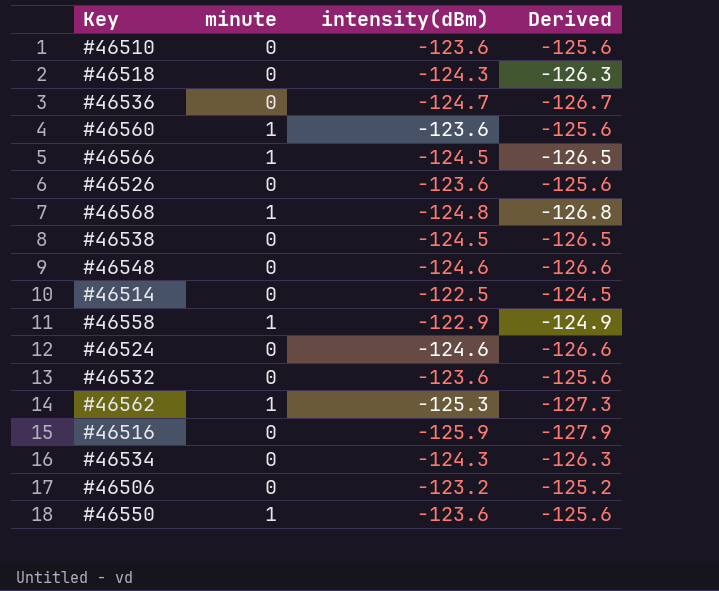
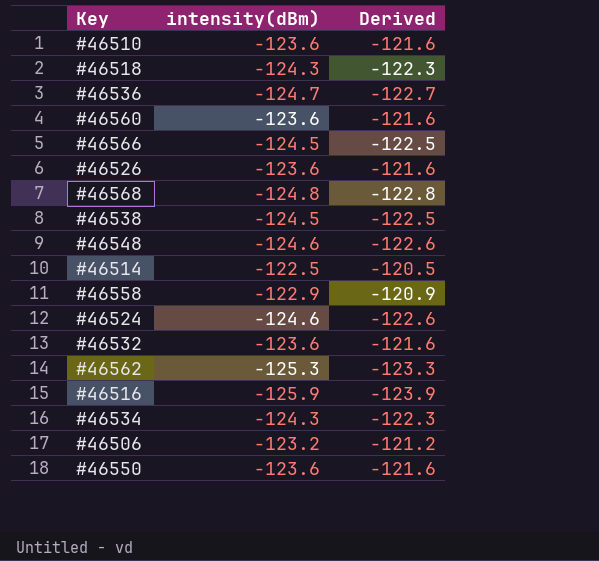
column minute | position: 2 -> none
column Derived | formula: [intensity(dBm)] - 2 -> [intensity(dBm)] + 2

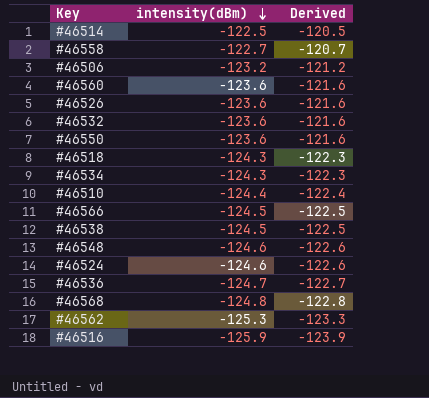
row order: none -> intensity(dBm) descending
#46558 | intensity(dBm): -122.9 -> -122.7
#46558 | Derived: -120.9 -> -120.7
#46510 | intensity(dBm): -123.6 -> -124.4
#46510 | Derived: -121.6 -> -122.4

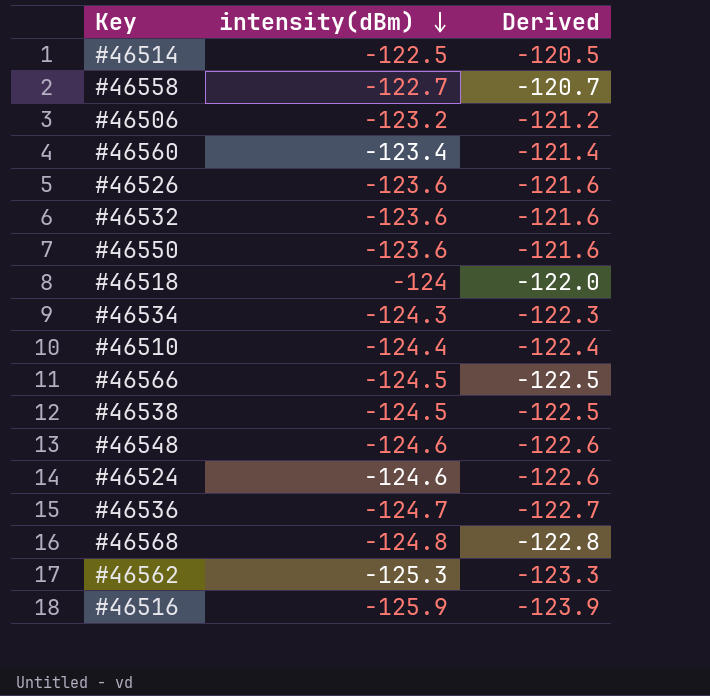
#46560 | intensity(dBm): -123.6 -> -123.4
#46560 | Derived: -121.6 -> -121.4
#46518 | intensity(dBm): -124.3 -> -124
#46518 | Derived: -122.3 -> -122.0

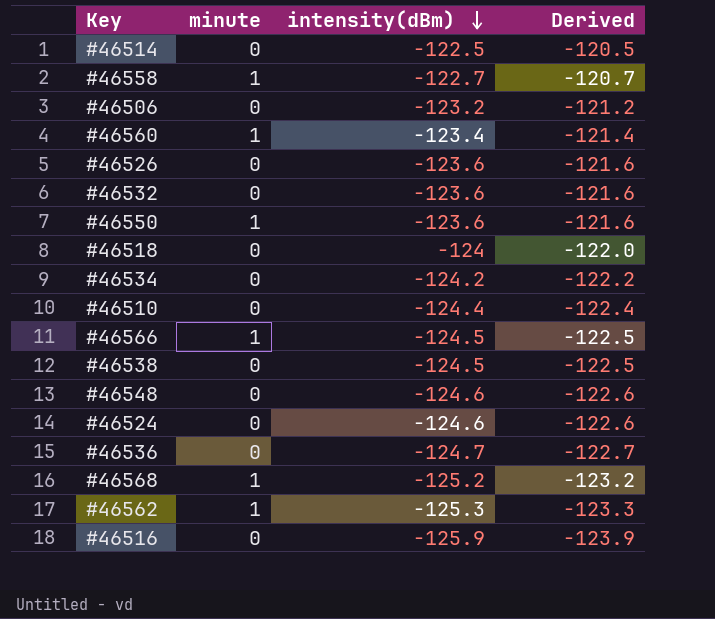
column minute | position: none -> 2
#46534 | intensity(dBm): -124.3 -> -124.2
#46534 | Derived: -122.3 -> -122.2
#46568 | intensity(dBm): -124.8 -> -125.2
#46568 | Derived: -122.8 -> -123.2

